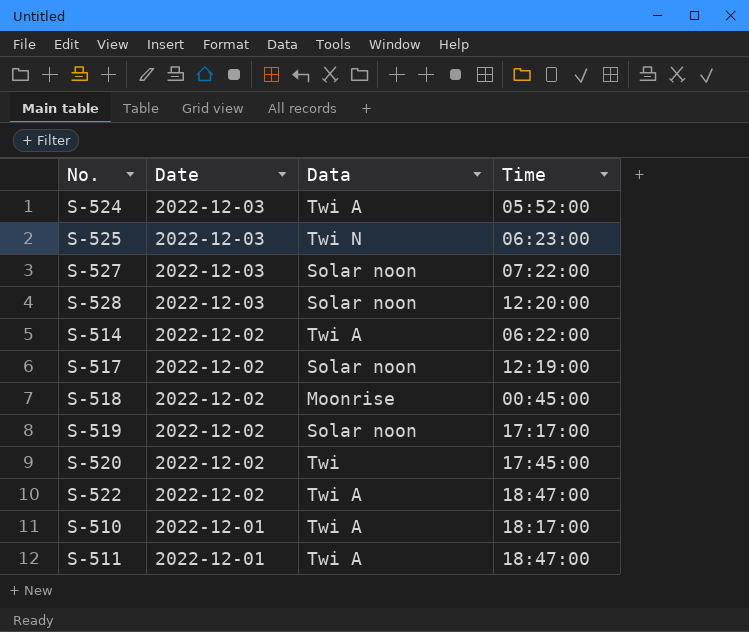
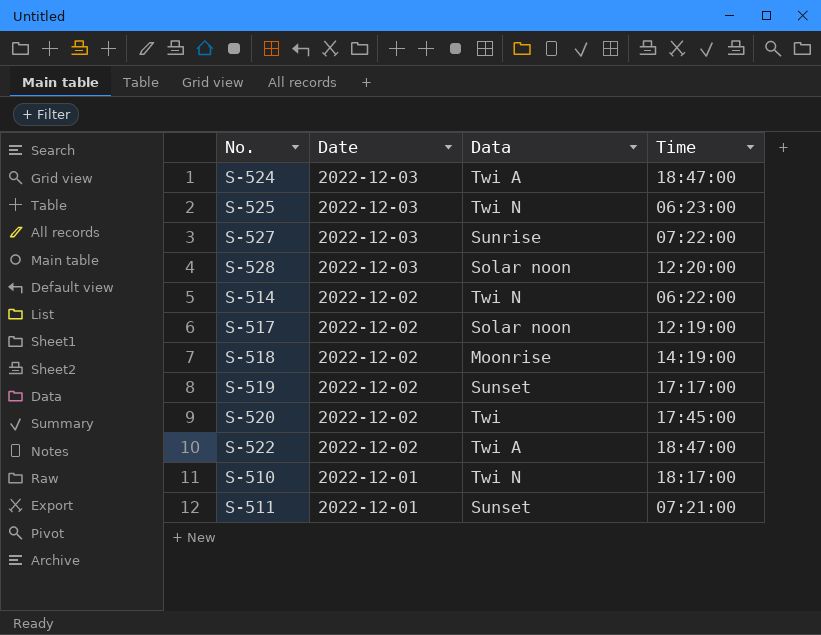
S-524 | Time: 05:52:00 -> 18:47:00
S-527 | Data: Solar noon -> Sunrise
S-514 | Data: Twi A -> Twi N
S-518 | Time: 00:45:00 -> 14:19:00
S-519 | Data: Solar noon -> Sunset
S-510 | Data: Twi A -> Twi N
S-511 | Data: Twi A -> Sunset
S-511 | Time: 18:47:00 -> 07:21:00

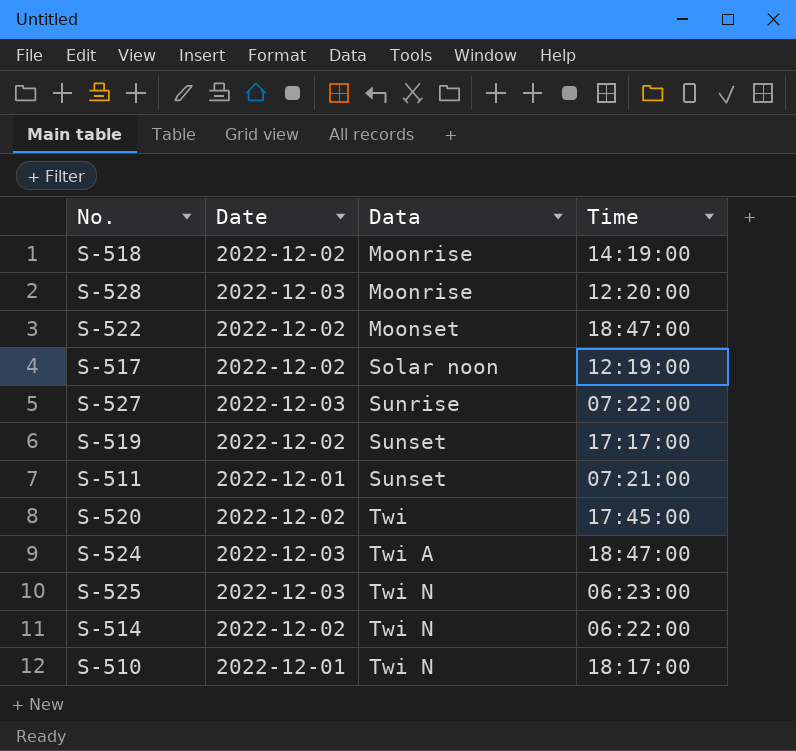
row order: Date descending -> Data ascending
S-528 | Data: Solar noon -> Moonrise
S-522 | Data: Twi A -> Moonset

